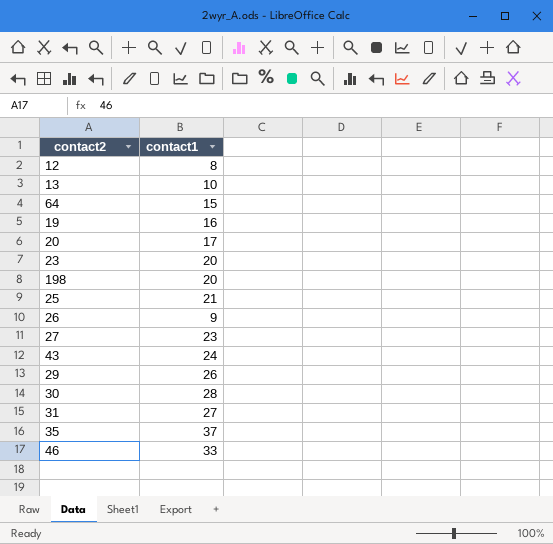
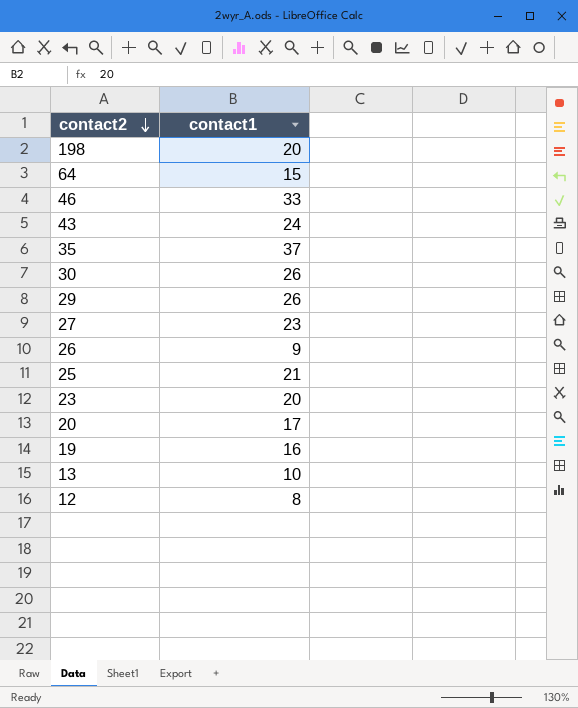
row order: none -> contact2 descending
row 31: 27 -> none
30 | contact1: 28 -> 26

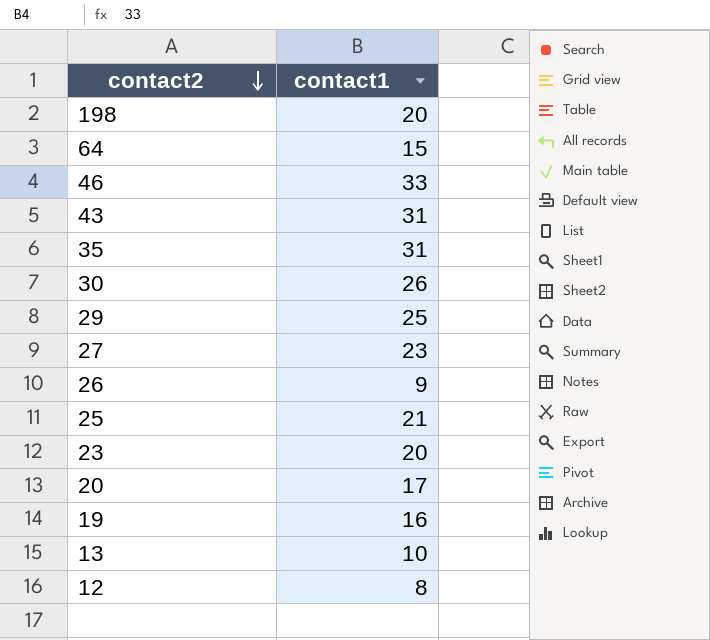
43 | contact1: 24 -> 31
35 | contact1: 37 -> 31
29 | contact1: 26 -> 25

